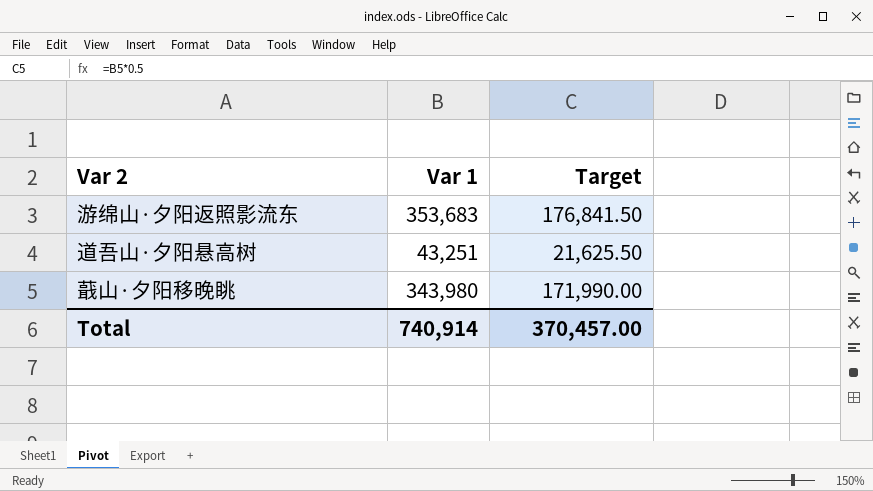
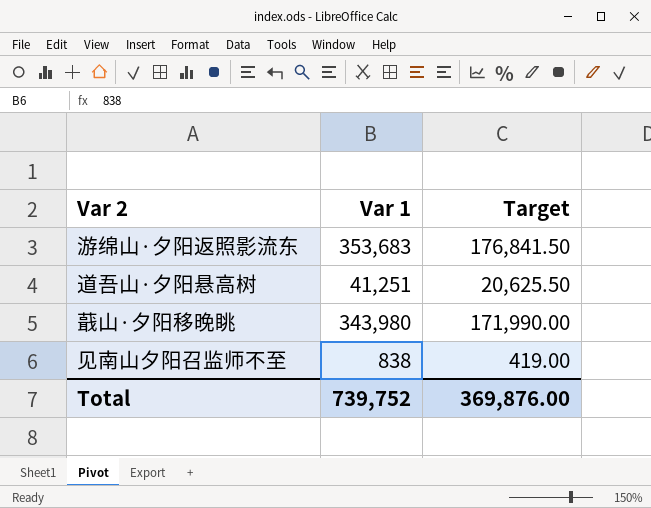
道吾山·夕阳悬高树 | Var 1: 43,251 -> 41,251
道吾山·夕阳悬高树 | Target: 21,625.50 -> 20,625.50
row 见南山夕阳召监师不至: none -> 838 | 419.00
Total | Var 1: 740,914 -> 739,752
Total | Target: 370,457.00 -> 369,876.00

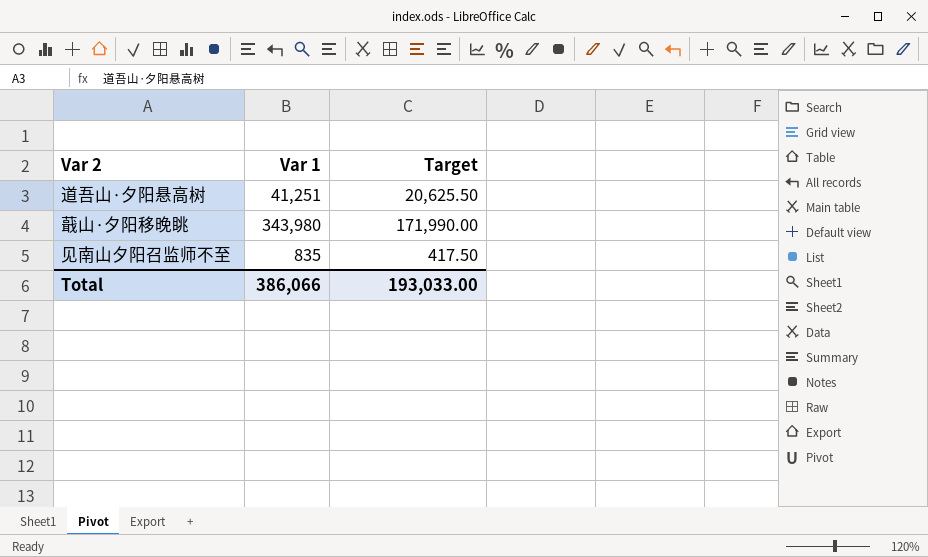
row 游绵山·夕阳返照影流东: 353,683 | 176,841.50 -> none
见南山夕阳召监师不至 | Var 1: 838 -> 835
见南山夕阳召监师不至 | Target: 419.00 -> 417.50
Total | Var 1: 739,752 -> 386,066
Total | Target: 369,876.00 -> 193,033.00

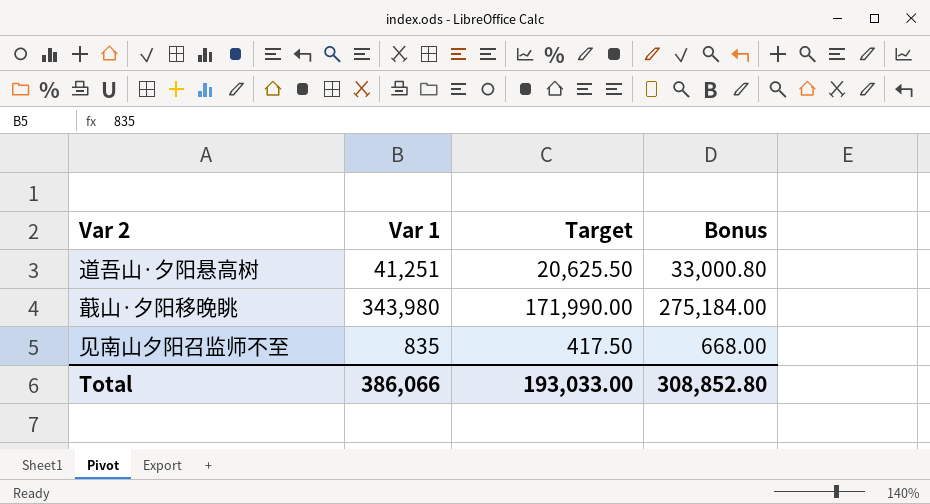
column Bonus | formula: none -> [Var 1] * 0.8

